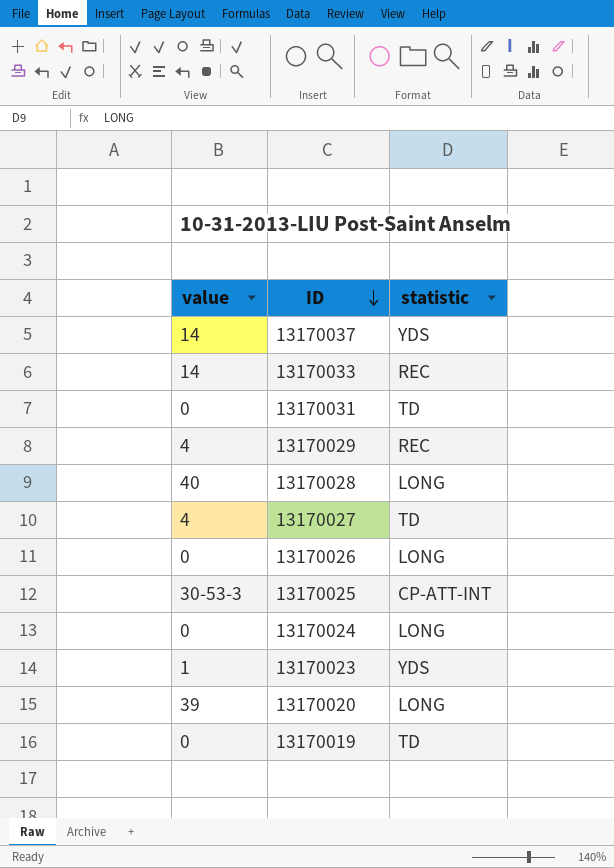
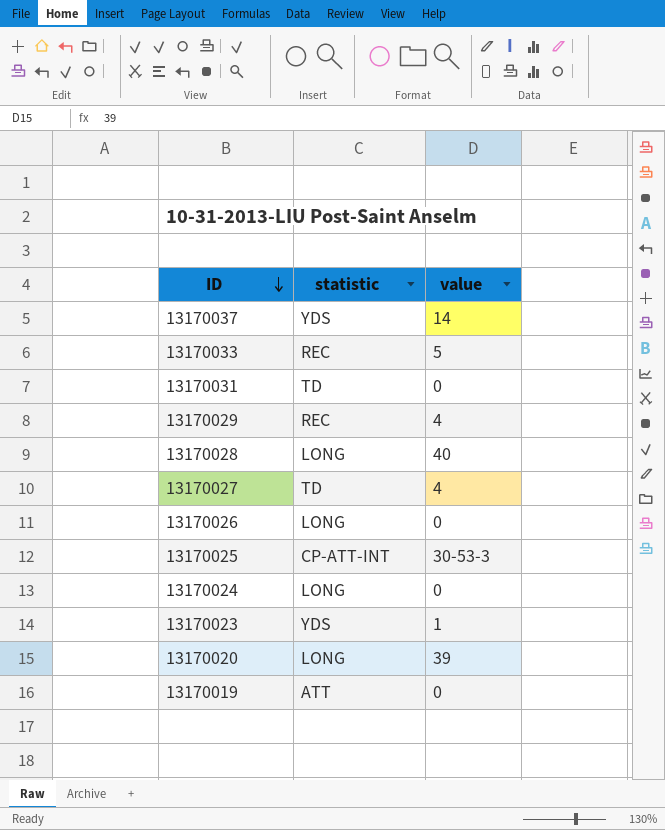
column value | position: 1 -> 3
13170033 | value: 14 -> 5
13170019 | statistic: TD -> ATT

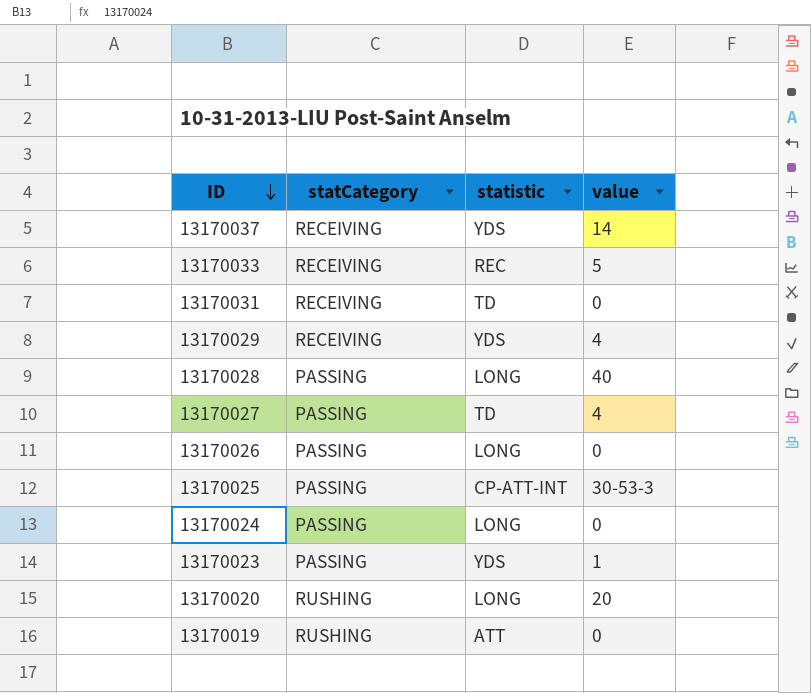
column statCategory | position: none -> 2
13170029 | statistic: REC -> YDS
13170020 | value: 39 -> 20

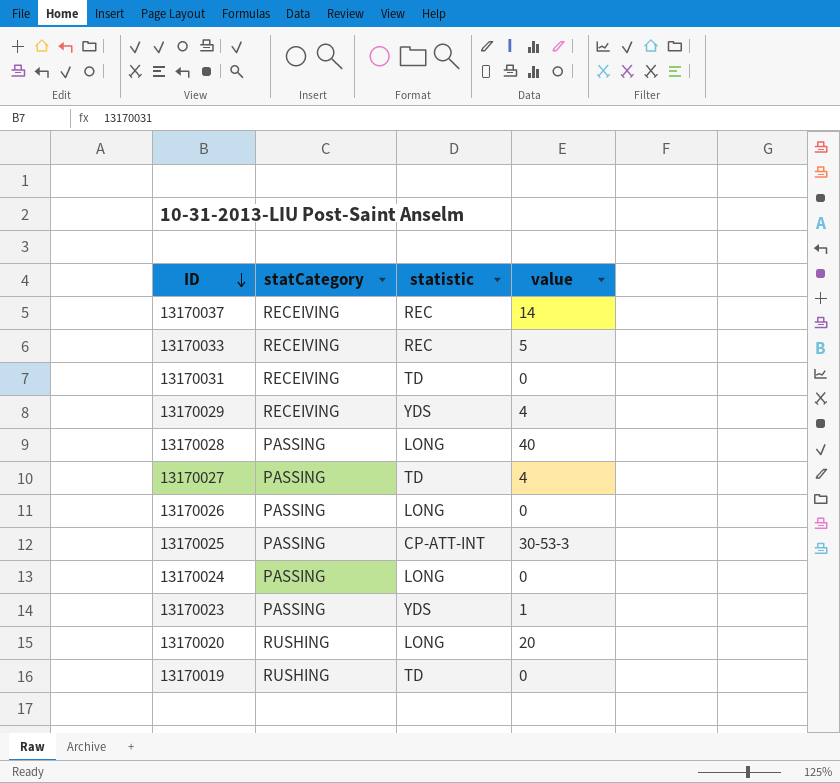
13170037 | statistic: YDS -> REC
13170019 | statistic: ATT -> TD

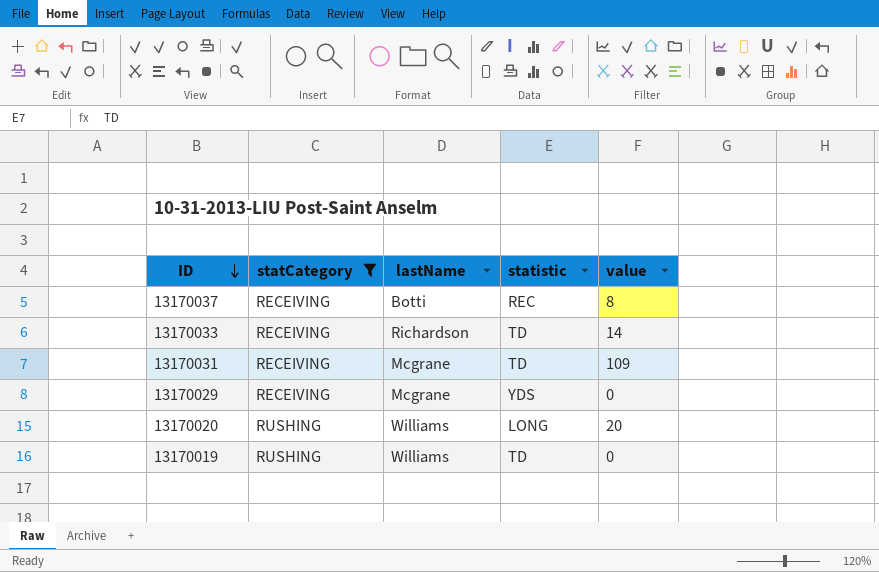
filter: none -> statCategory != PASSING
column lastName | position: none -> 3
13170037 | value: 14 -> 8
13170033 | statistic: REC -> TD
13170033 | value: 5 -> 14
13170031 | value: 0 -> 109
13170029 | value: 4 -> 0

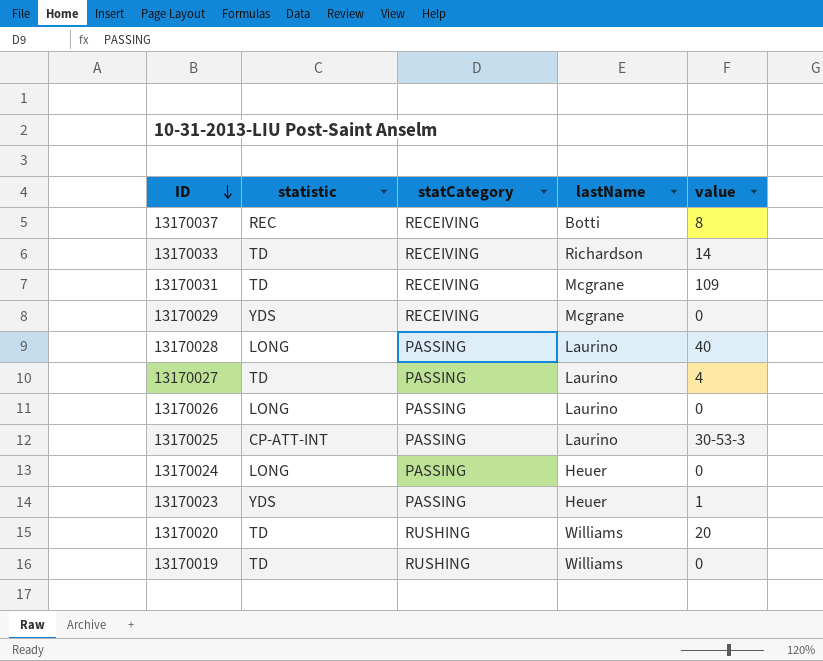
filter: statCategory != PASSING -> none
column statistic | position: 4 -> 2
13170020 | statistic: LONG -> TD

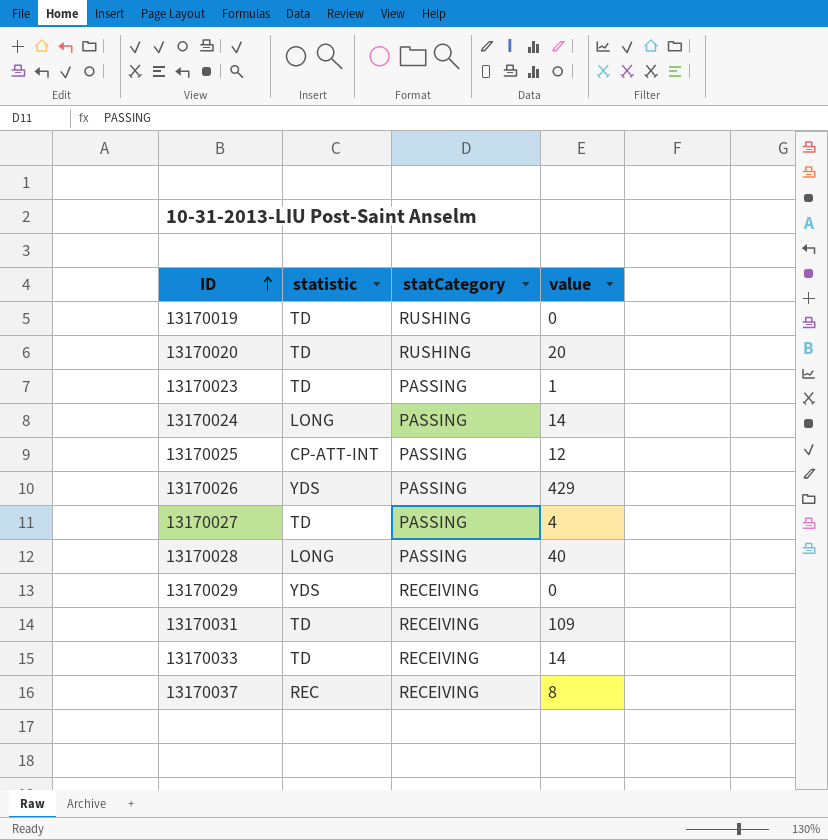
row order: ID descending -> ID ascending
column lastName | position: 4 -> none
13170023 | statistic: YDS -> TD
13170024 | value: 0 -> 14
13170025 | value: 30-53-3 -> 12
13170026 | statistic: LONG -> YDS
13170026 | value: 0 -> 429

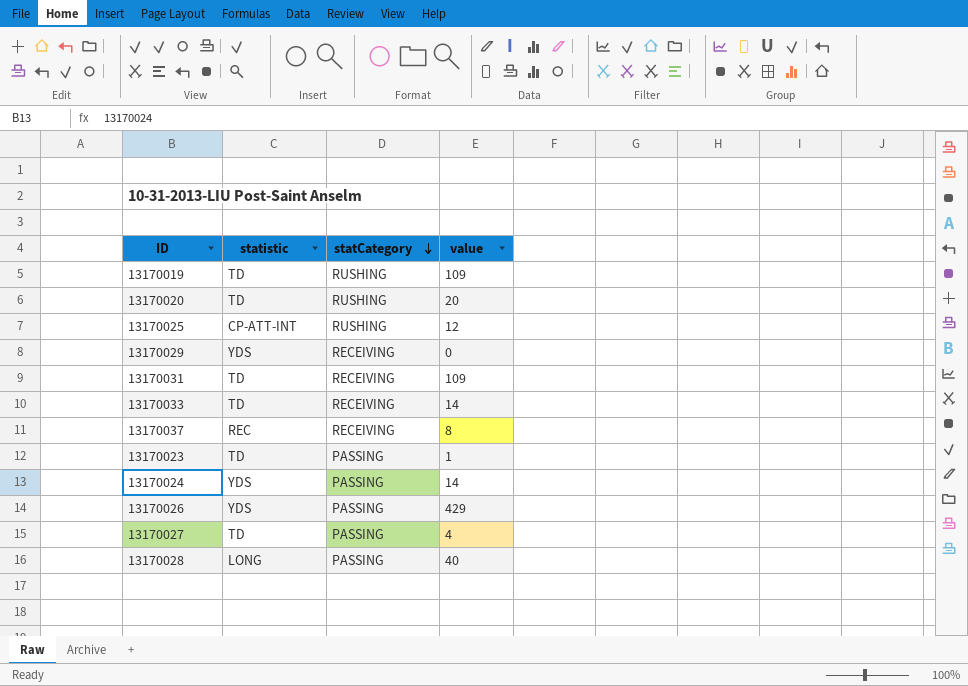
row order: ID ascending -> statCategory descending
13170019 | value: 0 -> 109
13170025 | statCategory: PASSING -> RUSHING
13170024 | statistic: LONG -> YDS

